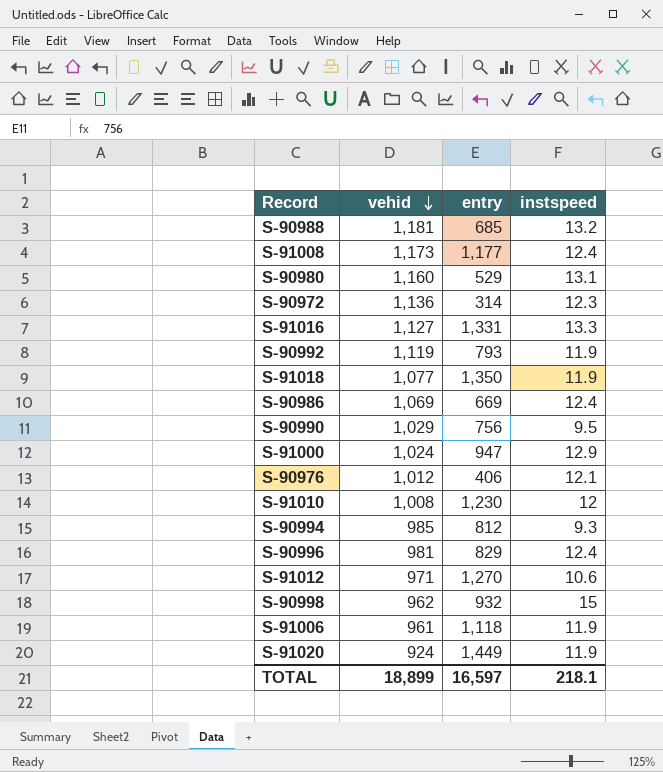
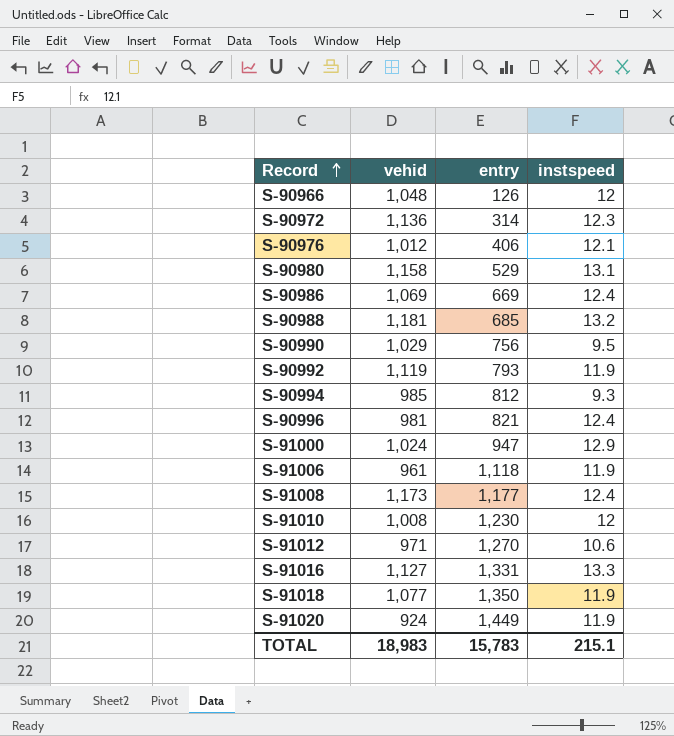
row order: vehid descending -> Record ascending
row S-90998: 962 | 932 | 15 -> none
row S-90966: none -> 1,048 | 126 | 12
S-90980 | vehid: 1,160 -> 1,158
S-90996 | entry: 829 -> 821
TOTAL | vehid: 18,899 -> 18,983
TOTAL | entry: 16,597 -> 15,783
TOTAL | instspeed: 218.1 -> 215.1

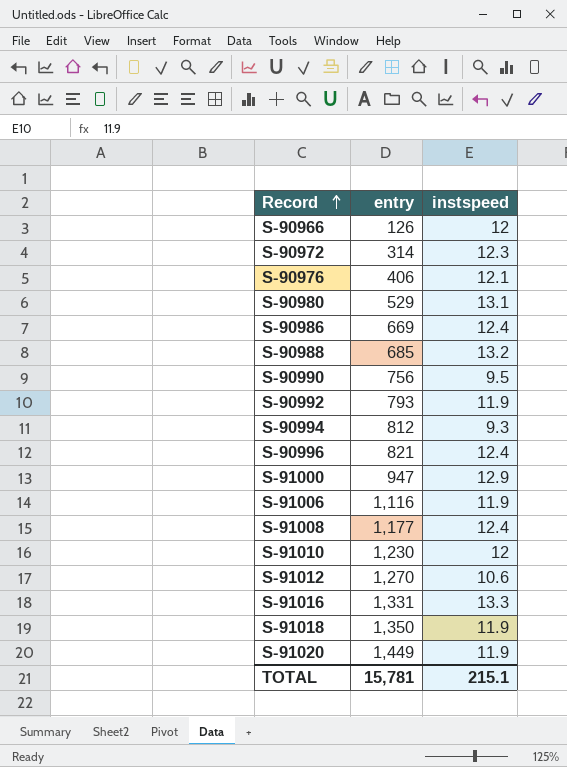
column vehid | position: 2 -> none
S-91006 | entry: 1,118 -> 1,116
TOTAL | entry: 15,783 -> 15,781

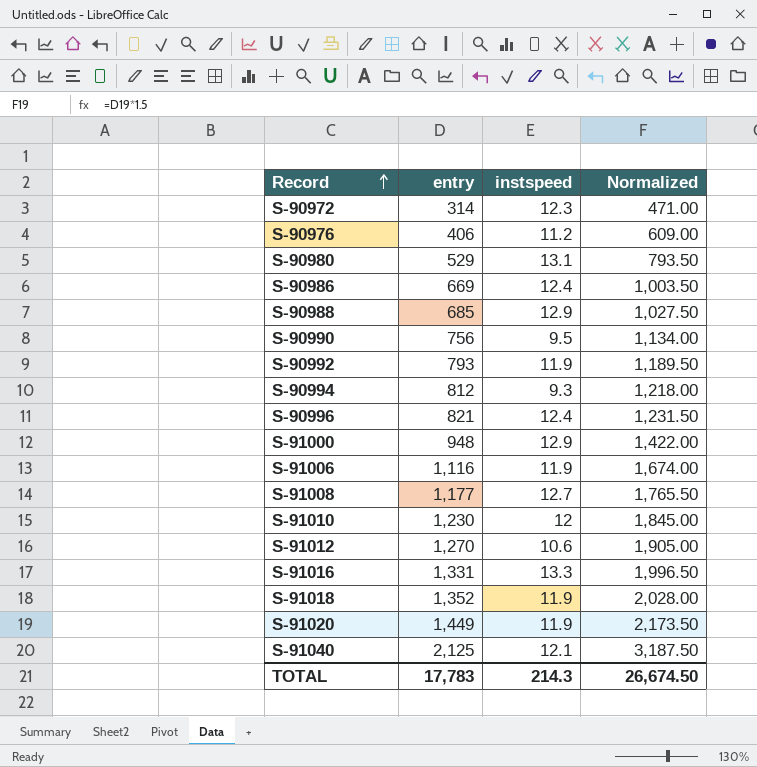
column Normalized | formula: none -> [entry] * 1.5
row S-90966: 126 | 12 -> none
S-90976 | instspeed: 12.1 -> 11.2
S-90988 | instspeed: 13.2 -> 12.9
S-91000 | entry: 947 -> 948
S-91008 | instspeed: 12.4 -> 12.7
S-91018 | entry: 1,350 -> 1,352
row S-91040: none -> 2,125 | 12.1 | 3,187.50
TOTAL | entry: 15,781 -> 17,783
TOTAL | instspeed: 215.1 -> 214.3

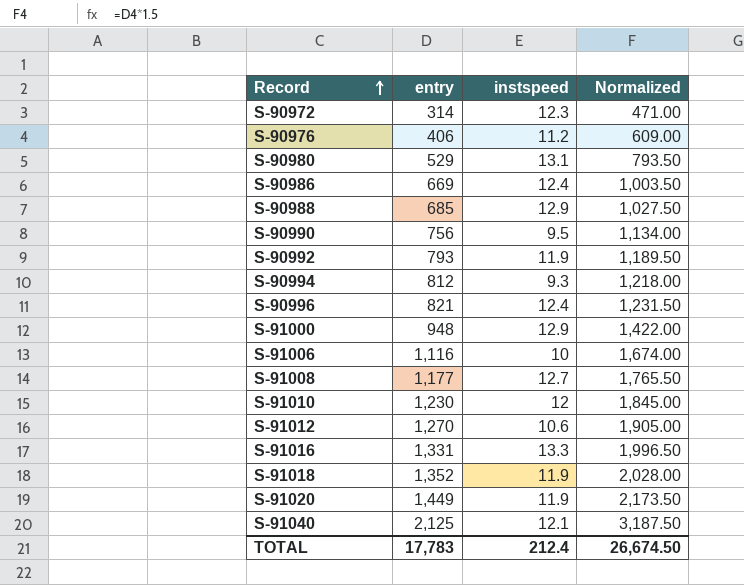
S-91006 | instspeed: 11.9 -> 10
TOTAL | instspeed: 214.3 -> 212.4

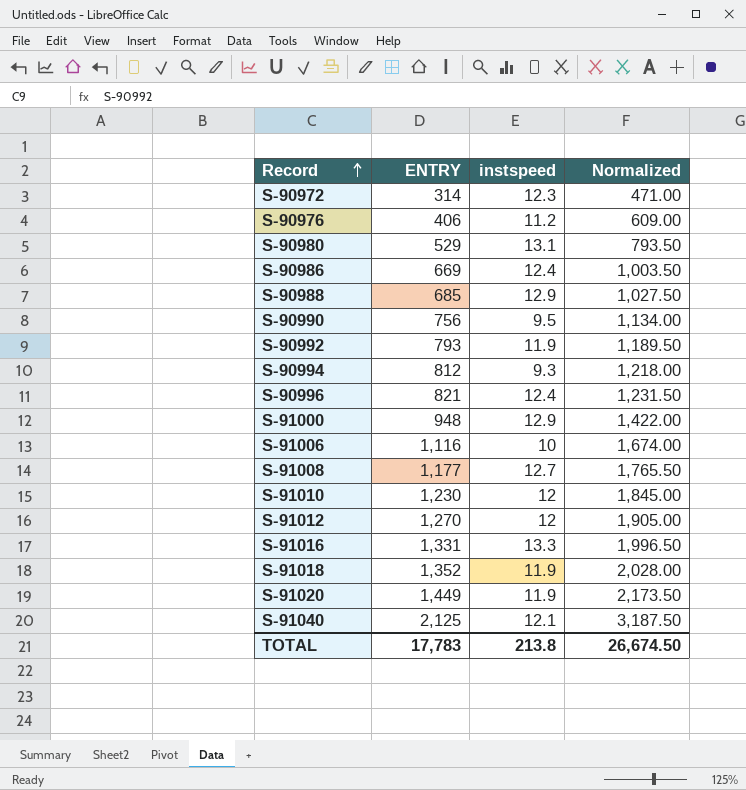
column name: entry -> ENTRY
S-91012 | instspeed: 10.6 -> 12
TOTAL | instspeed: 212.4 -> 213.8

